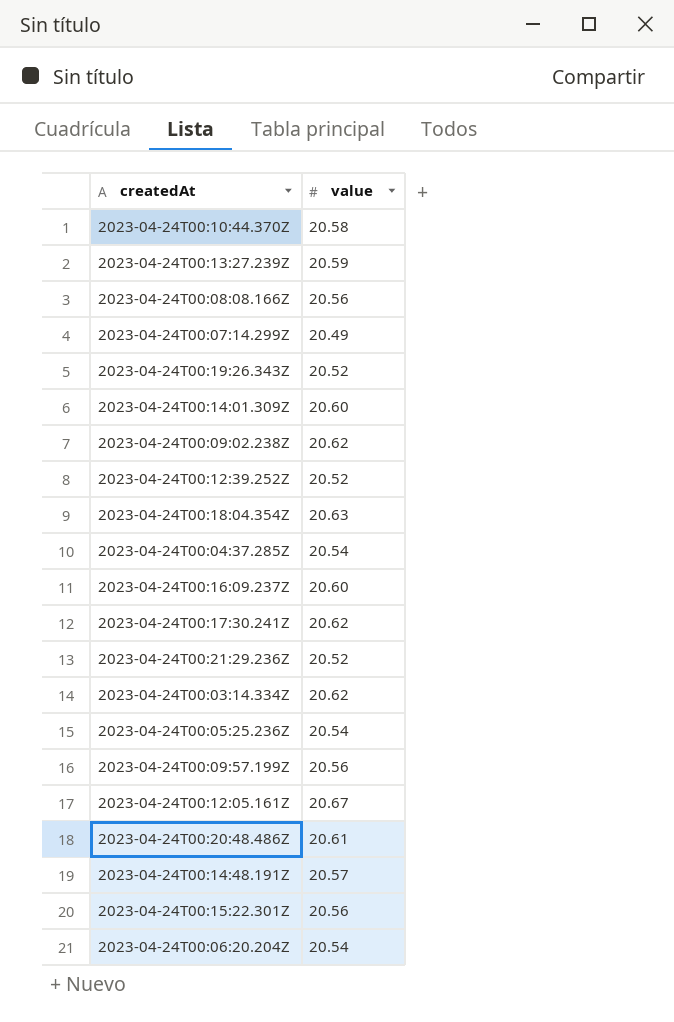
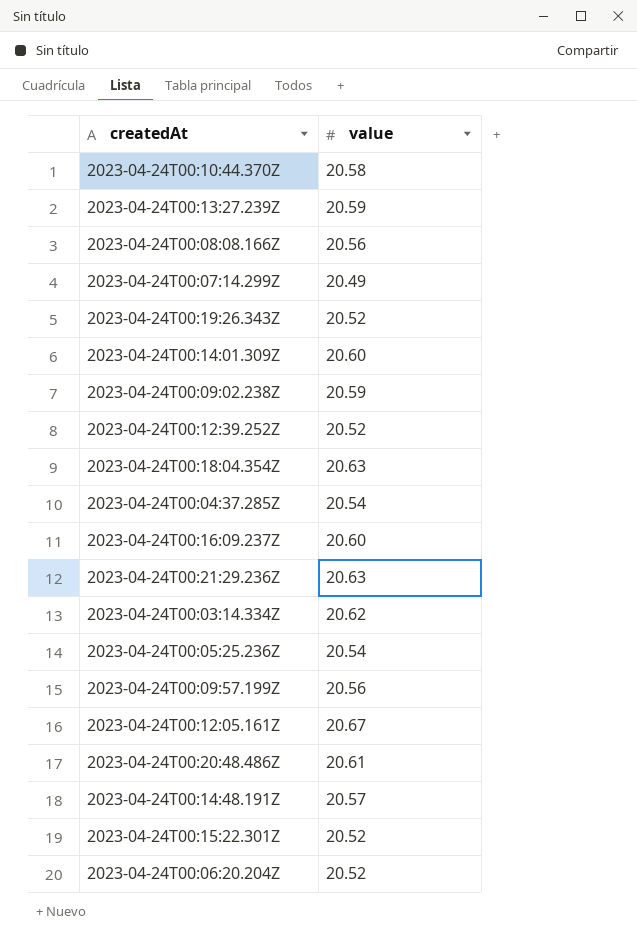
row 2023-04-24T00:17:30.241Z: 20.62 -> none
2023-04-24T00:09:02.238Z | value: 20.62 -> 20.59
2023-04-24T00:21:29.236Z | value: 20.52 -> 20.63
2023-04-24T00:15:22.301Z | value: 20.56 -> 20.52
2023-04-24T00:06:20.204Z | value: 20.54 -> 20.52

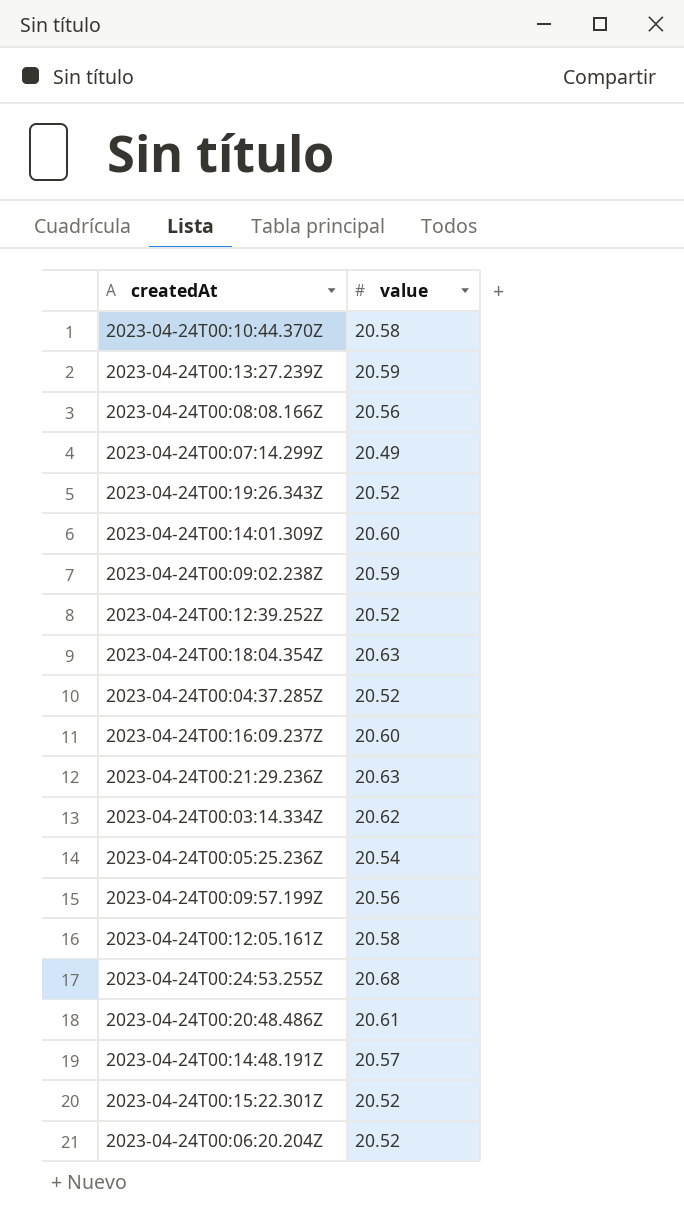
2023-04-24T00:04:37.285Z | value: 20.54 -> 20.52
2023-04-24T00:12:05.161Z | value: 20.67 -> 20.58
row 2023-04-24T00:24:53.255Z: none -> 20.68

